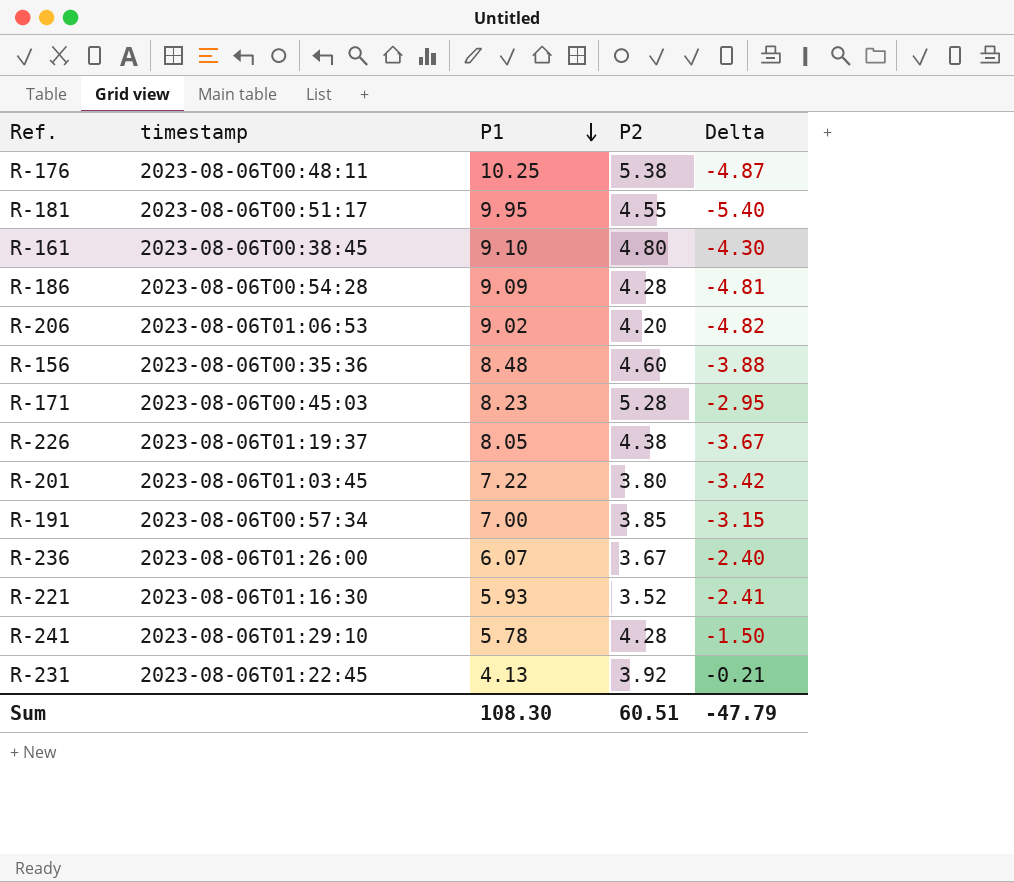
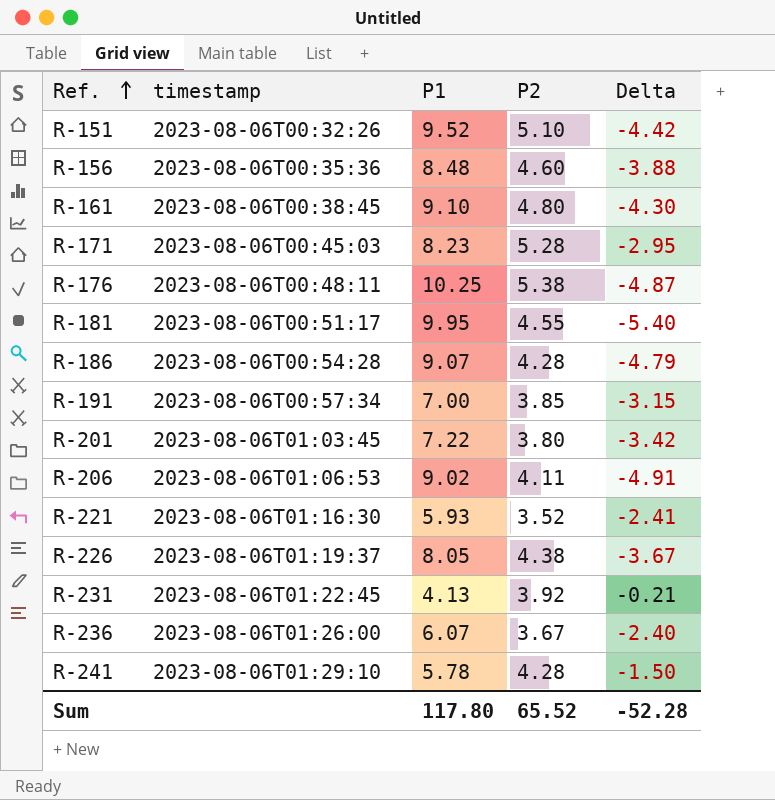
row order: P1 descending -> Ref. ascending
row R-151: none -> 2023-08-06T00:32:26 | 9.52 | 5.10 | -4.42
R-186 | P1: 9.09 -> 9.07
R-186 | Delta: -4.81 -> -4.79
R-206 | P2: 4.20 -> 4.11
R-206 | Delta: -4.82 -> -4.91
Sum | P1: 108.30 -> 117.80
Sum | P2: 60.51 -> 65.52
Sum | Delta: -47.79 -> -52.28

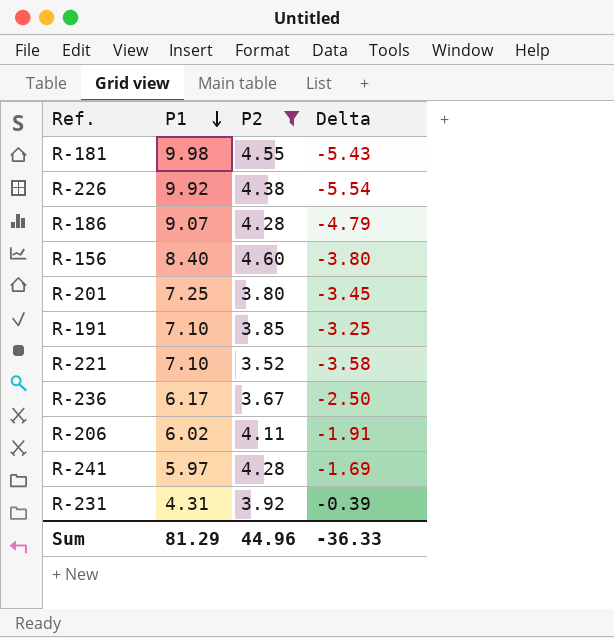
filter: none -> P2 <= 4.60
row order: Ref. ascending -> P1 descending
column timestamp | position: 2 -> none
R-181 | P1: 9.95 -> 9.98
R-181 | Delta: -5.40 -> -5.43
R-226 | P1: 8.05 -> 9.92
R-226 | Delta: -3.67 -> -5.54
R-156 | P1: 8.48 -> 8.40
R-156 | Delta: -3.88 -> -3.80
R-201 | P1: 7.22 -> 7.25
R-201 | Delta: -3.42 -> -3.45
R-191 | P1: 7.00 -> 7.10
R-191 | Delta: -3.15 -> -3.25
R-221 | P1: 5.93 -> 7.10
R-221 | Delta: -2.41 -> -3.58
R-236 | P1: 6.07 -> 6.17
R-236 | Delta: -2.40 -> -2.50
R-206 | P1: 9.02 -> 6.02
R-206 | Delta: -4.91 -> -1.91
R-241 | P1: 5.78 -> 5.97
R-241 | Delta: -1.50 -> -1.69
R-231 | P1: 4.13 -> 4.31
R-231 | Delta: -0.21 -> -0.39
Sum | P1: 117.80 -> 81.29
Sum | P2: 65.52 -> 44.96
Sum | Delta: -52.28 -> -36.33

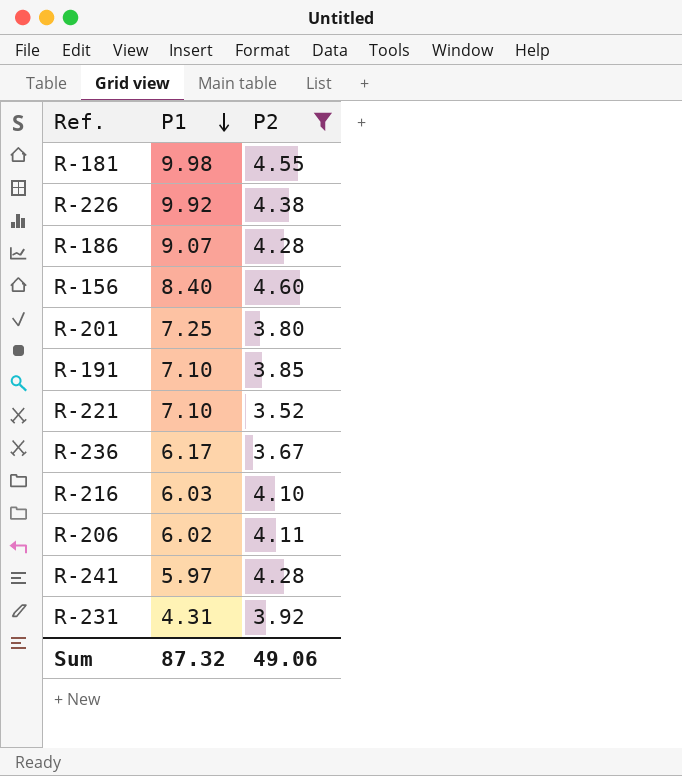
column Delta | formula: [P2] - [P1] -> none
row R-216: none -> 6.03 | 4.10
Sum | P1: 81.29 -> 87.32
Sum | P2: 44.96 -> 49.06

